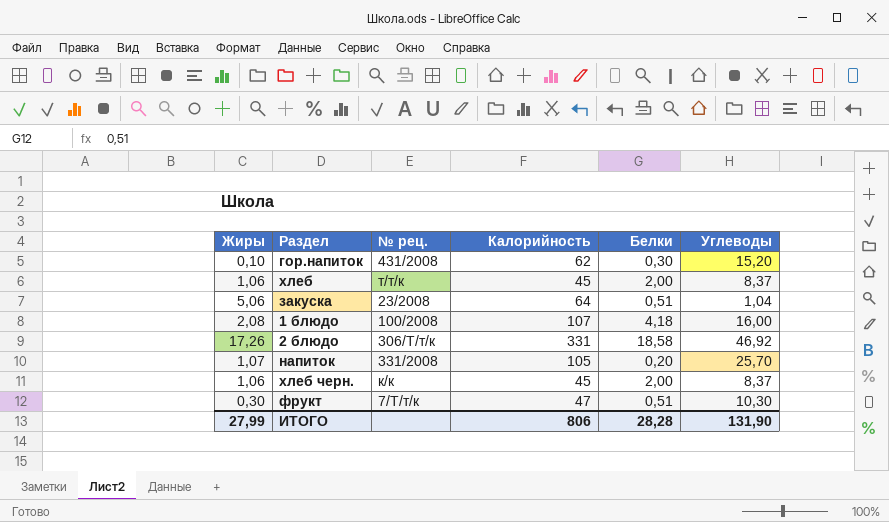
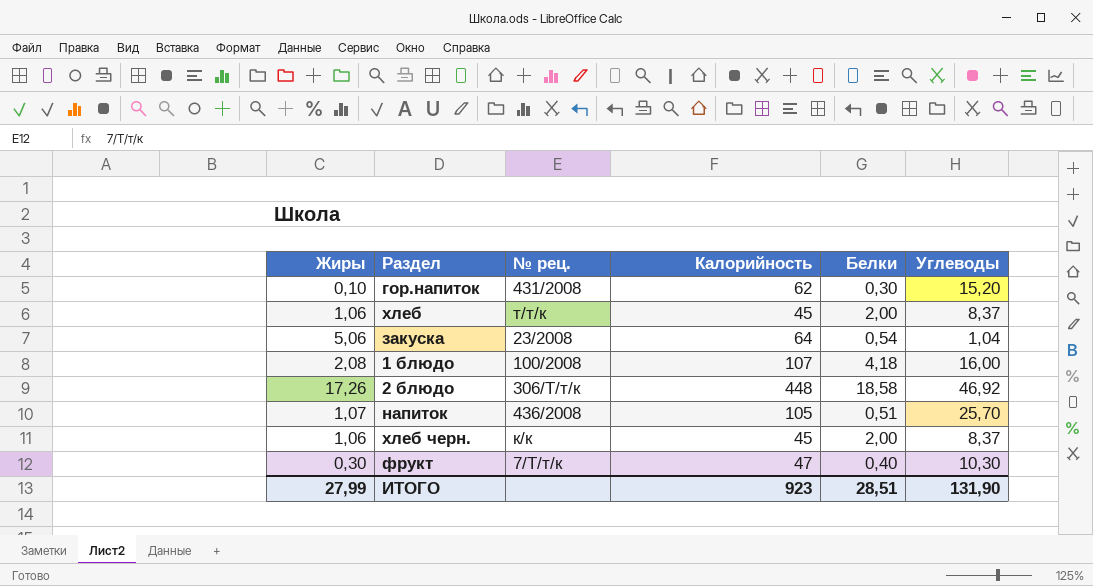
закуска | Белки: 0,51 -> 0,54
2 блюдо | Калорийность: 331 -> 448
напиток | № рец.: 331/2008 -> 436/2008
напиток | Белки: 0,20 -> 0,51
фрукт | Белки: 0,51 -> 0,40
ИТОГО | Калорийность: 806 -> 923
ИТОГО | Белки: 28,28 -> 28,51

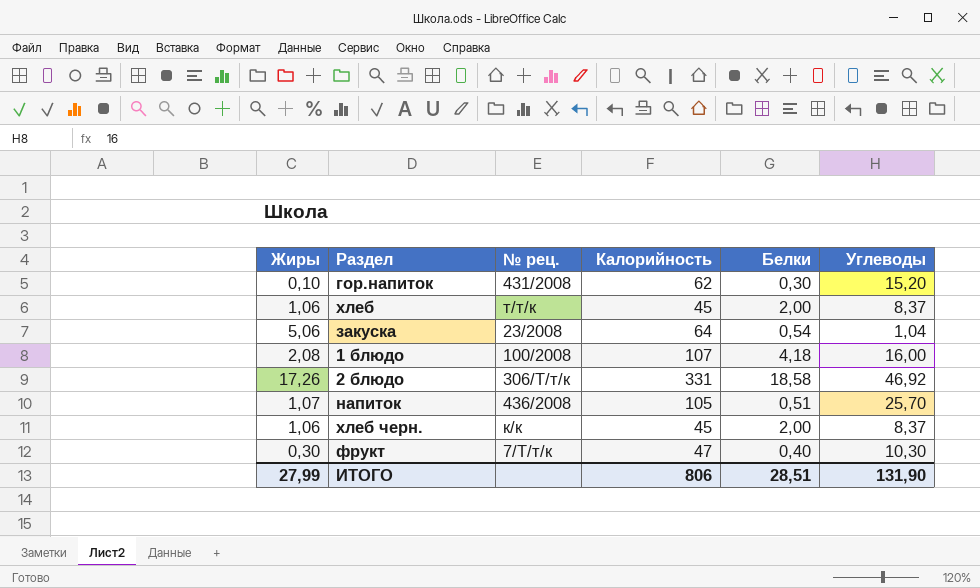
2 блюдо | Калорийность: 448 -> 331
ИТОГО | Калорийность: 923 -> 806

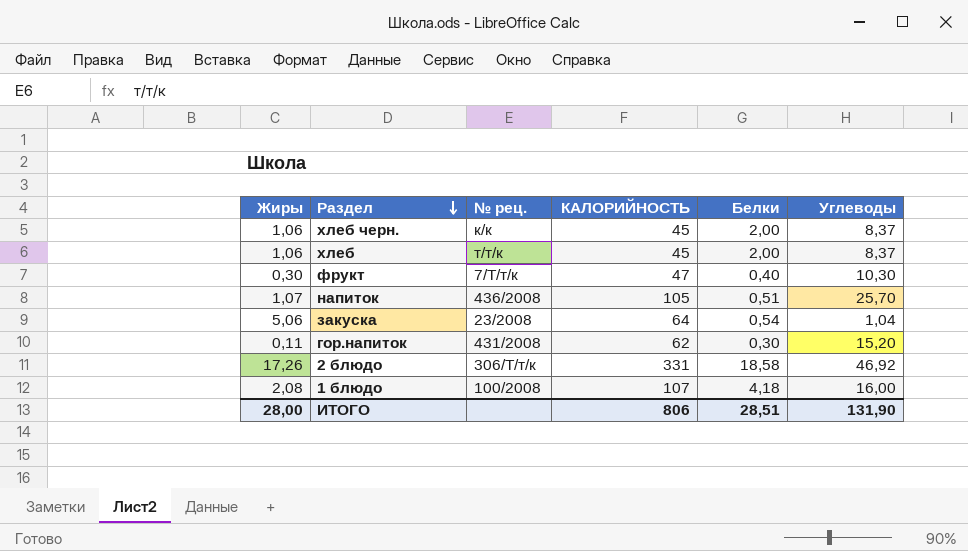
row order: none -> Раздел descending
column name: Калорийность -> КАЛОРИЙНОСТЬ
гор.напиток | Жиры: 0,10 -> 0,11
ИТОГО | Жиры: 27,99 -> 28,00

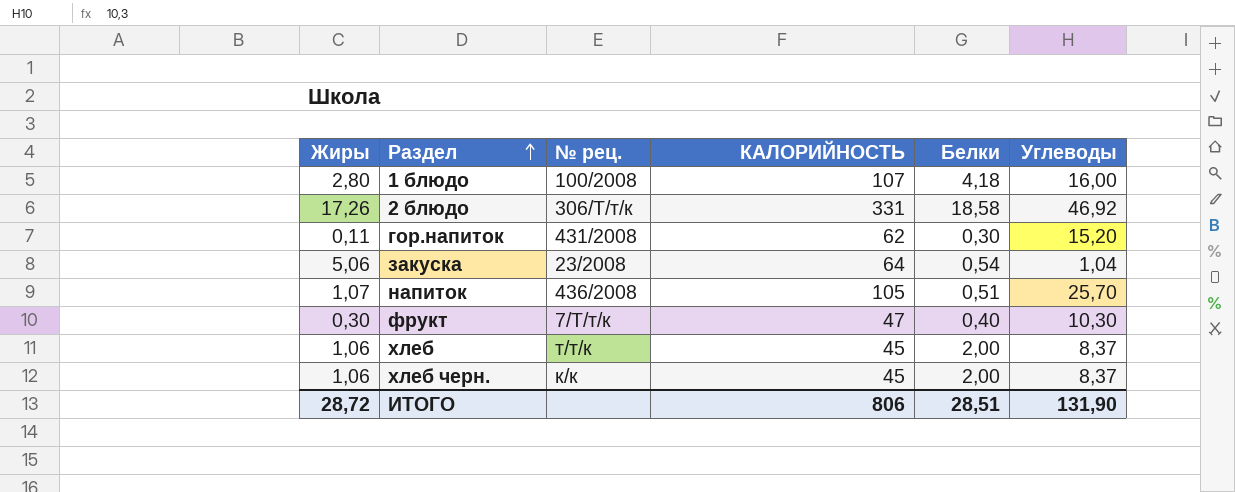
row order: Раздел descending -> Раздел ascending
1 блюдо | Жиры: 2,08 -> 2,80
ИТОГО | Жиры: 28,00 -> 28,72

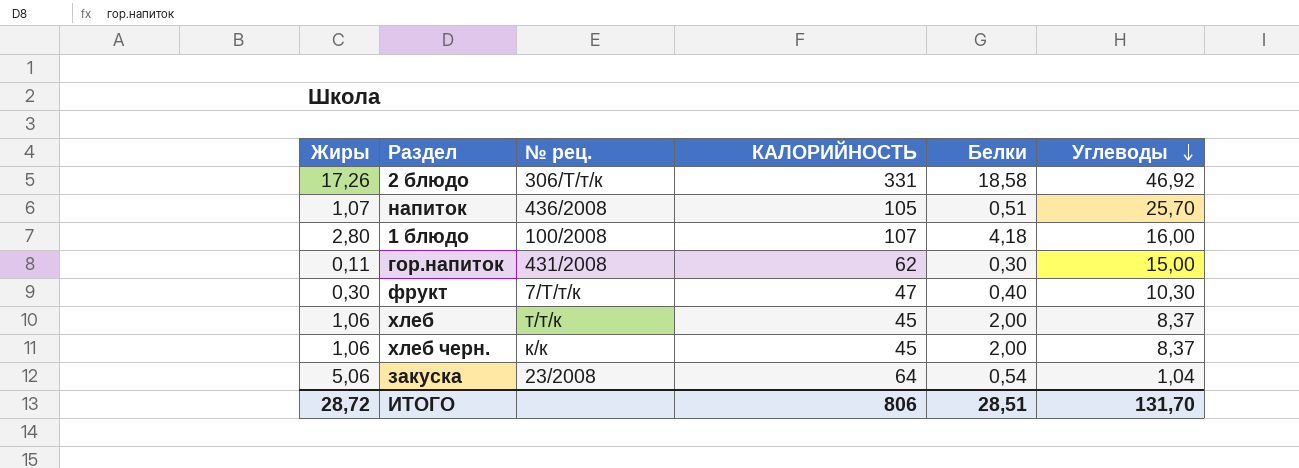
row order: Раздел ascending -> Углеводы descending
гор.напиток | Углеводы: 15,20 -> 15,00
ИТОГО | Углеводы: 131,90 -> 131,70

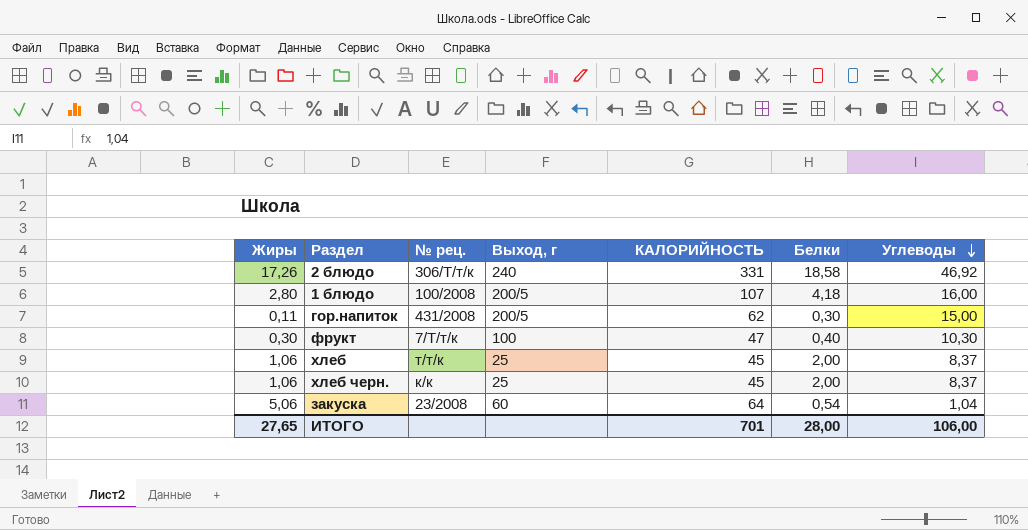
column Выход, г | position: none -> 4
row напиток: 1,07 | 436/2008 | 105 | 0,51 | 25,70 -> none
ИТОГО | Жиры: 28,72 -> 27,65
ИТОГО | КАЛОРИЙНОСТЬ: 806 -> 701
ИТОГО | Белки: 28,51 -> 28,00
ИТОГО | Углеводы: 131,70 -> 106,00

